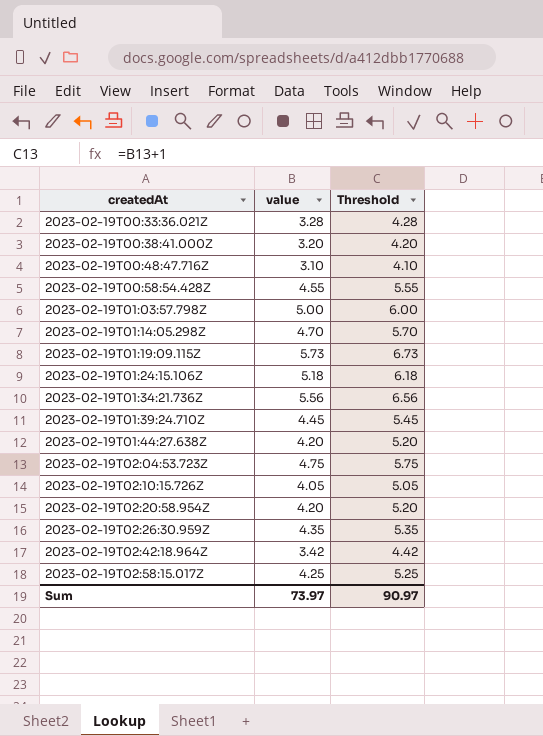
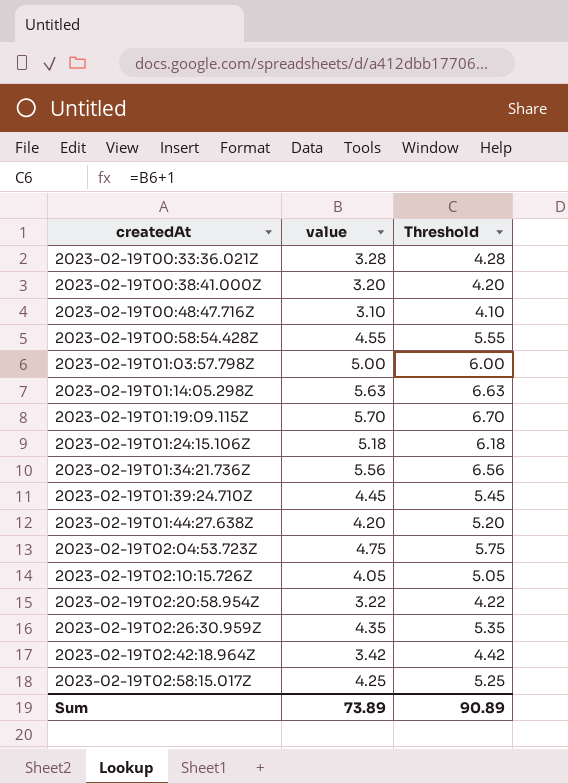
2023-02-19T01:14:05.298Z | value: 4.70 -> 5.63
2023-02-19T01:14:05.298Z | Threshold: 5.70 -> 6.63
2023-02-19T01:19:09.115Z | value: 5.73 -> 5.70
2023-02-19T01:19:09.115Z | Threshold: 6.73 -> 6.70
2023-02-19T02:20:58.954Z | value: 4.20 -> 3.22
2023-02-19T02:20:58.954Z | Threshold: 5.20 -> 4.22
Sum | value: 73.97 -> 73.89
Sum | Threshold: 90.97 -> 90.89

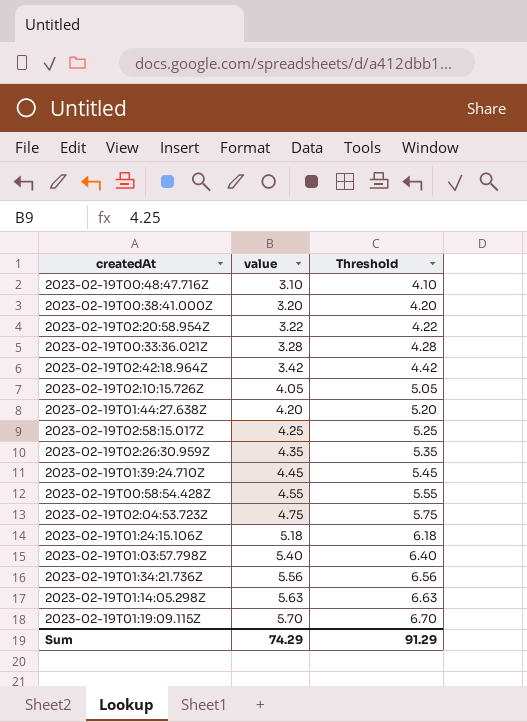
row order: createdAt ascending -> value ascending
2023-02-19T01:03:57.798Z | value: 5.00 -> 5.40
2023-02-19T01:03:57.798Z | Threshold: 6.00 -> 6.40
Sum | value: 73.89 -> 74.29
Sum | Threshold: 90.89 -> 91.29

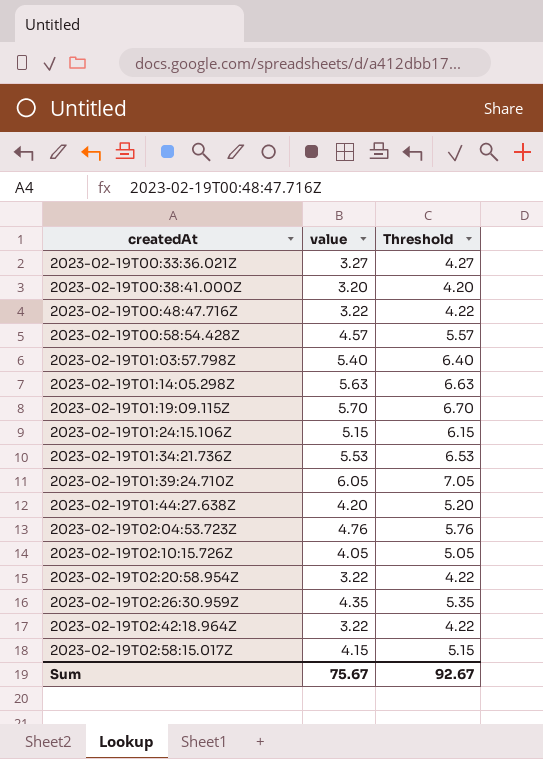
row order: value ascending -> createdAt ascending
2023-02-19T00:33:36.021Z | value: 3.28 -> 3.27
2023-02-19T00:33:36.021Z | Threshold: 4.28 -> 4.27
2023-02-19T00:48:47.716Z | value: 3.10 -> 3.22
2023-02-19T00:48:47.716Z | Threshold: 4.10 -> 4.22
2023-02-19T00:58:54.428Z | value: 4.55 -> 4.57
2023-02-19T00:58:54.428Z | Threshold: 5.55 -> 5.57
2023-02-19T01:24:15.106Z | value: 5.18 -> 5.15
2023-02-19T01:24:15.106Z | Threshold: 6.18 -> 6.15
2023-02-19T01:34:21.736Z | value: 5.56 -> 5.53
2023-02-19T01:34:21.736Z | Threshold: 6.56 -> 6.53
2023-02-19T01:39:24.710Z | value: 4.45 -> 6.05
2023-02-19T01:39:24.710Z | Threshold: 5.45 -> 7.05
2023-02-19T02:04:53.723Z | value: 4.75 -> 4.76
2023-02-19T02:04:53.723Z | Threshold: 5.75 -> 5.76
2023-02-19T02:42:18.964Z | value: 3.42 -> 3.22
2023-02-19T02:42:18.964Z | Threshold: 4.42 -> 4.22
2023-02-19T02:58:15.017Z | value: 4.25 -> 4.15
2023-02-19T02:58:15.017Z | Threshold: 5.25 -> 5.15
Sum | value: 74.29 -> 75.67
Sum | Threshold: 91.29 -> 92.67

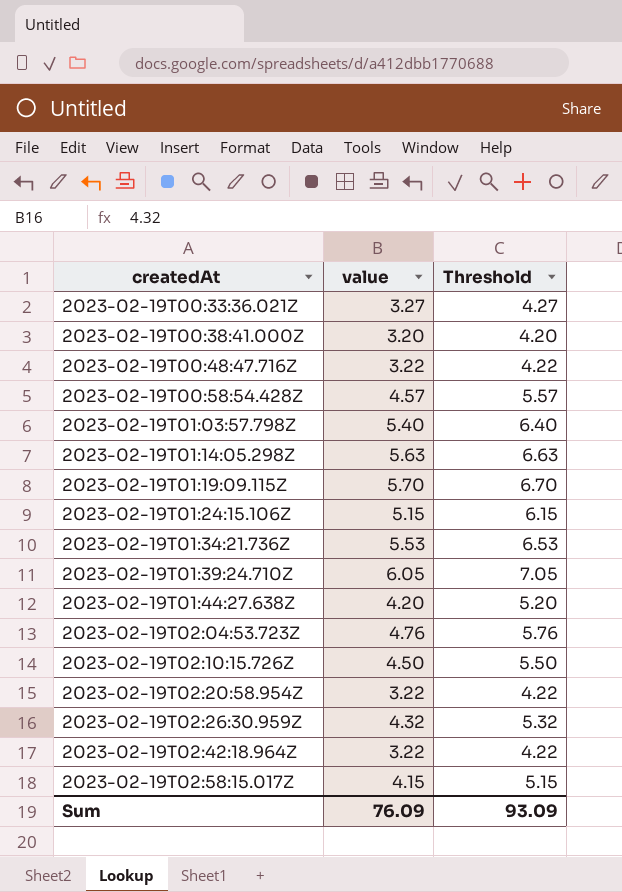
2023-02-19T02:10:15.726Z | value: 4.05 -> 4.50
2023-02-19T02:10:15.726Z | Threshold: 5.05 -> 5.50
2023-02-19T02:26:30.959Z | value: 4.35 -> 4.32
2023-02-19T02:26:30.959Z | Threshold: 5.35 -> 5.32
Sum | value: 75.67 -> 76.09
Sum | Threshold: 92.67 -> 93.09

